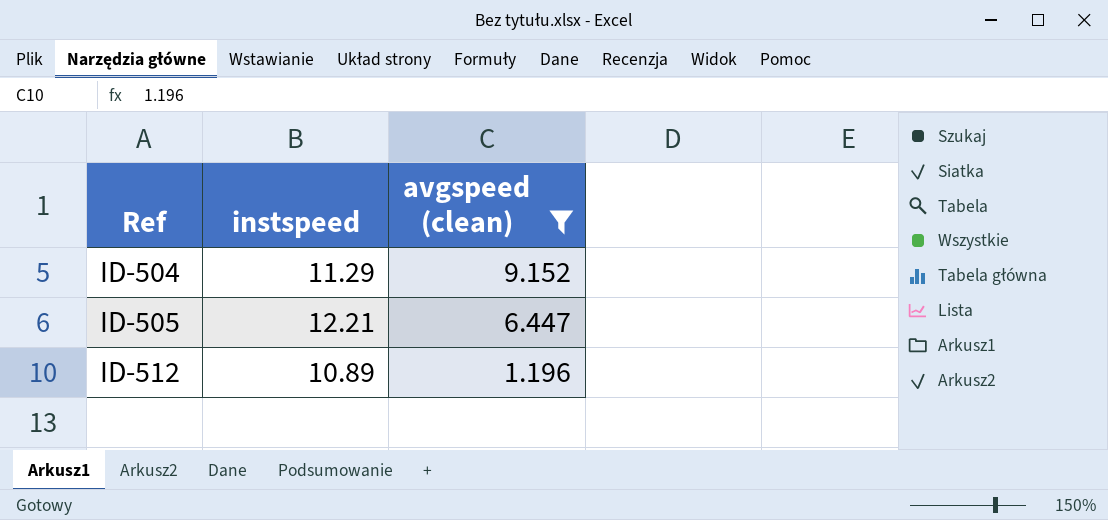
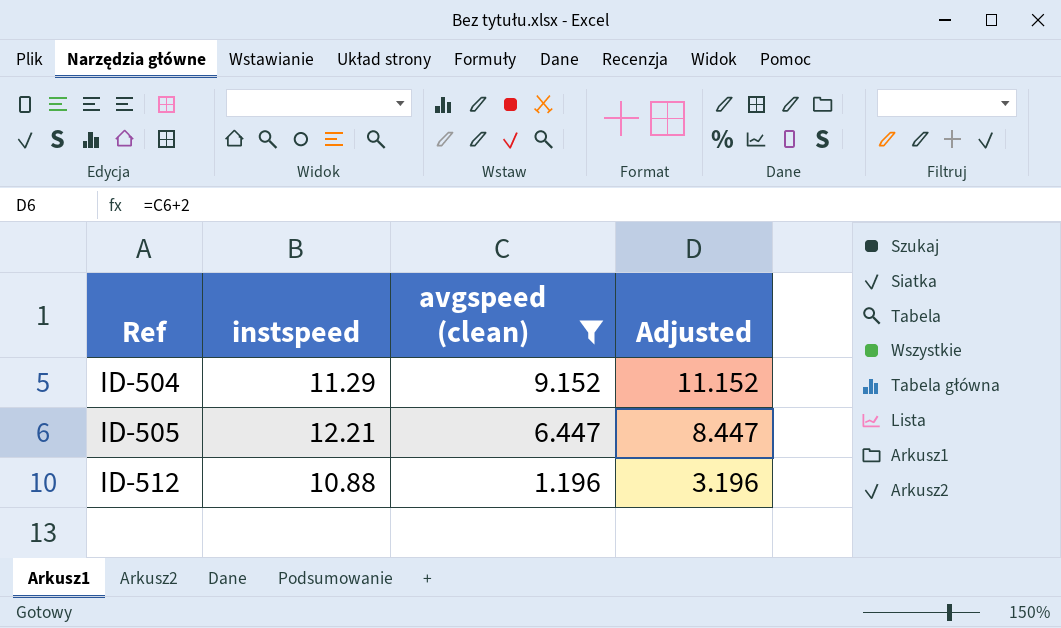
column Adjusted | formula: none -> [avgspeed (clean)] + 2
ID-512 | instspeed: 10.89 -> 10.88

